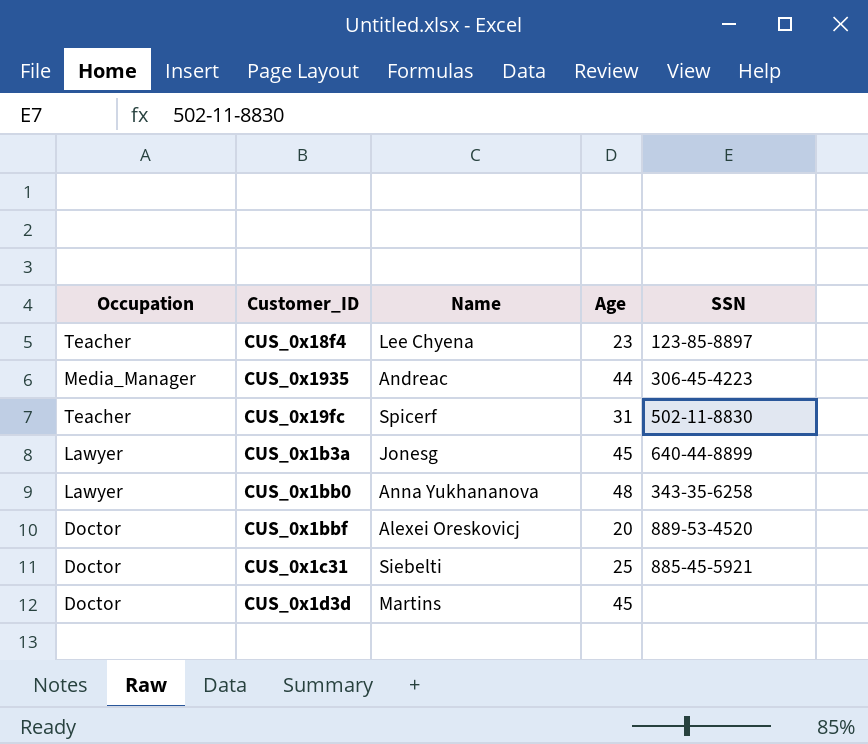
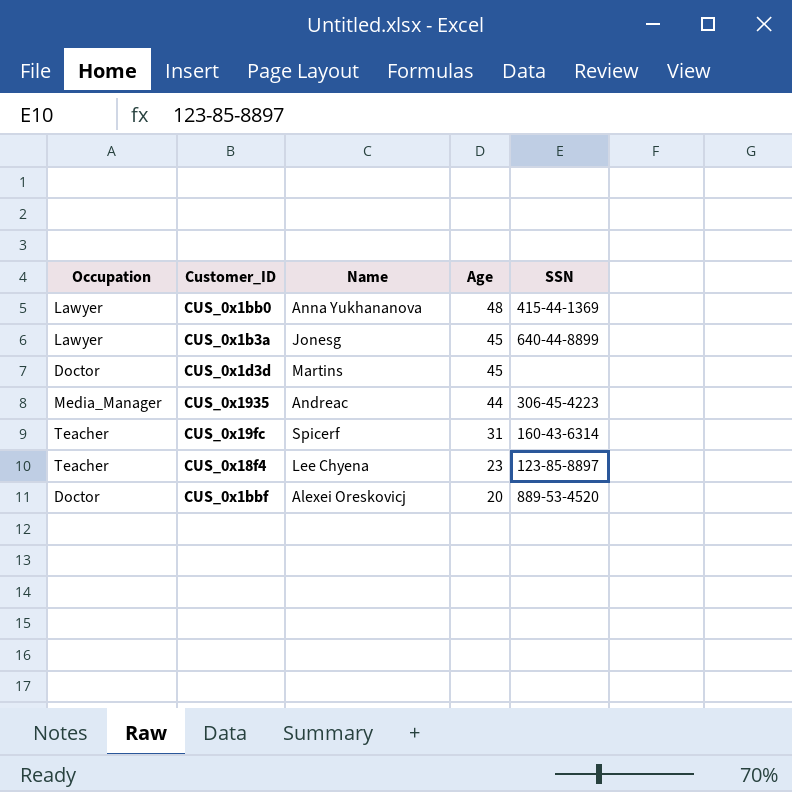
row order: none -> Age descending
row CUS_0x1c31: Doctor | Siebelti | 25 | 885-45-5921 -> none
CUS_0x1bb0 | SSN: 343-35-6258 -> 415-44-1369
CUS_0x19fc | SSN: 502-11-8830 -> 160-43-6314

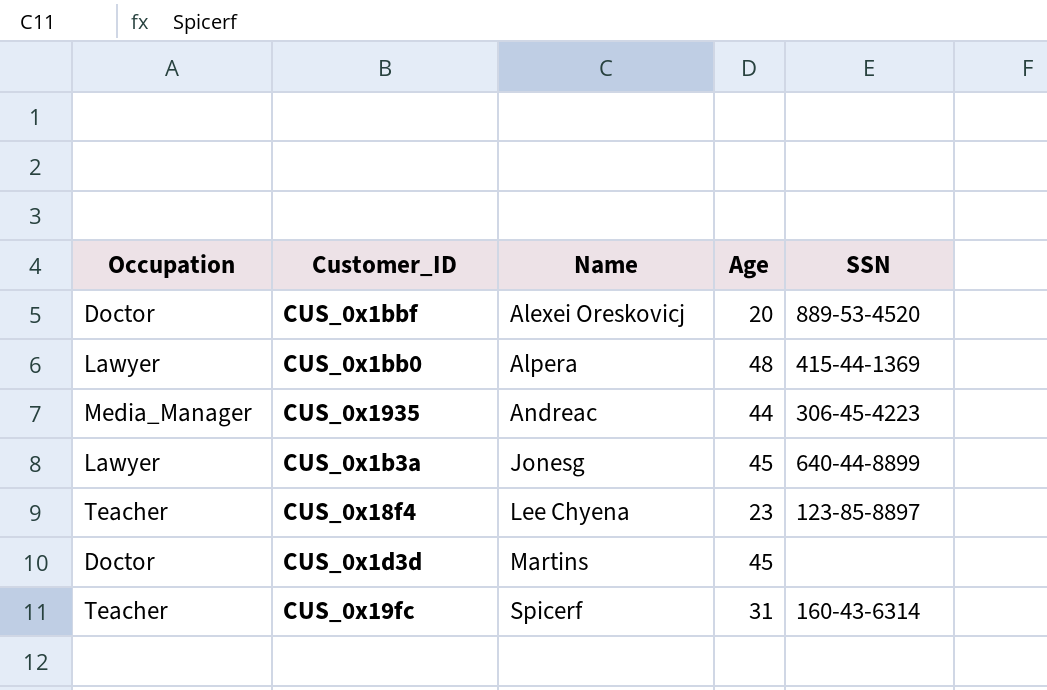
row order: Age descending -> Name ascending
CUS_0x1bb0 | Name: Anna Yukhananova -> Alpera

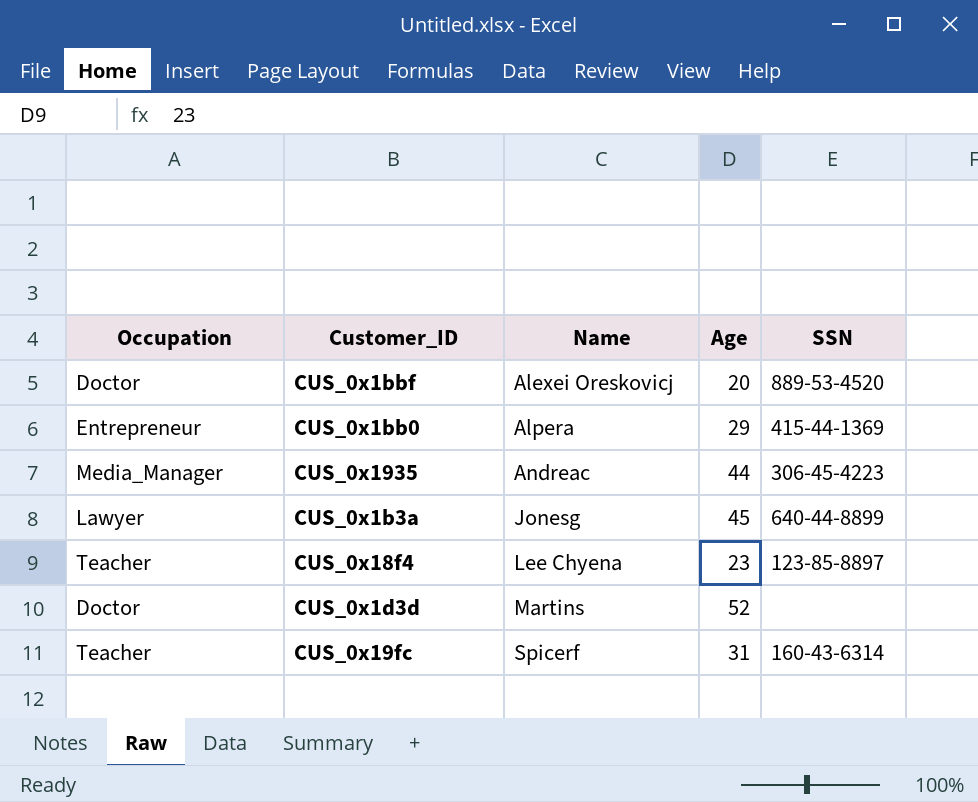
CUS_0x1bb0 | Occupation: Lawyer -> Entrepreneur
CUS_0x1bb0 | Age: 48 -> 29
CUS_0x1d3d | Age: 45 -> 52

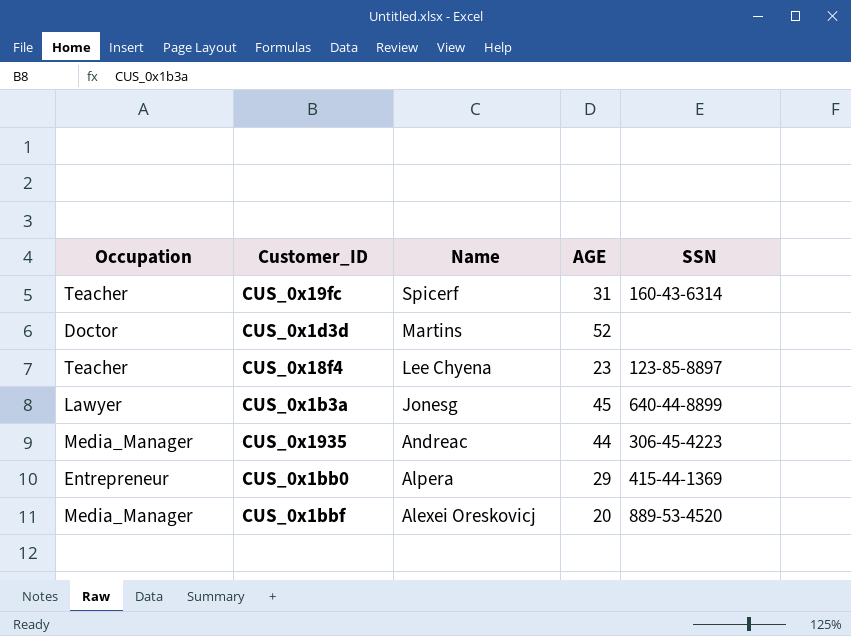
row order: Name ascending -> Name descending
column name: Age -> AGE
CUS_0x1bbf | Occupation: Doctor -> Media_Manager

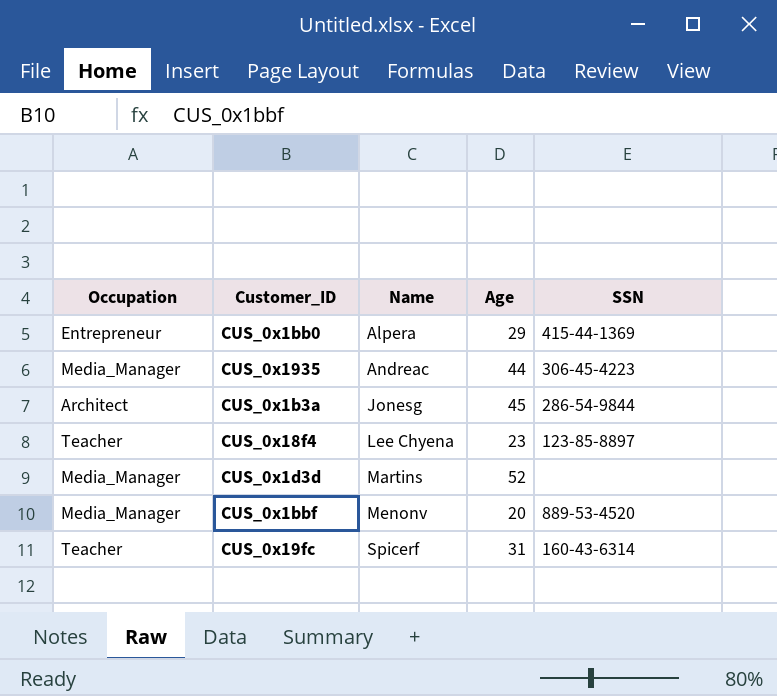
row order: Name descending -> Name ascending
column name: AGE -> Age
CUS_0x1b3a | Occupation: Lawyer -> Architect
CUS_0x1b3a | SSN: 640-44-8899 -> 286-54-9844
CUS_0x1d3d | Occupation: Doctor -> Media_Manager
CUS_0x1bbf | Name: Alexei Oreskovicj -> Menonv

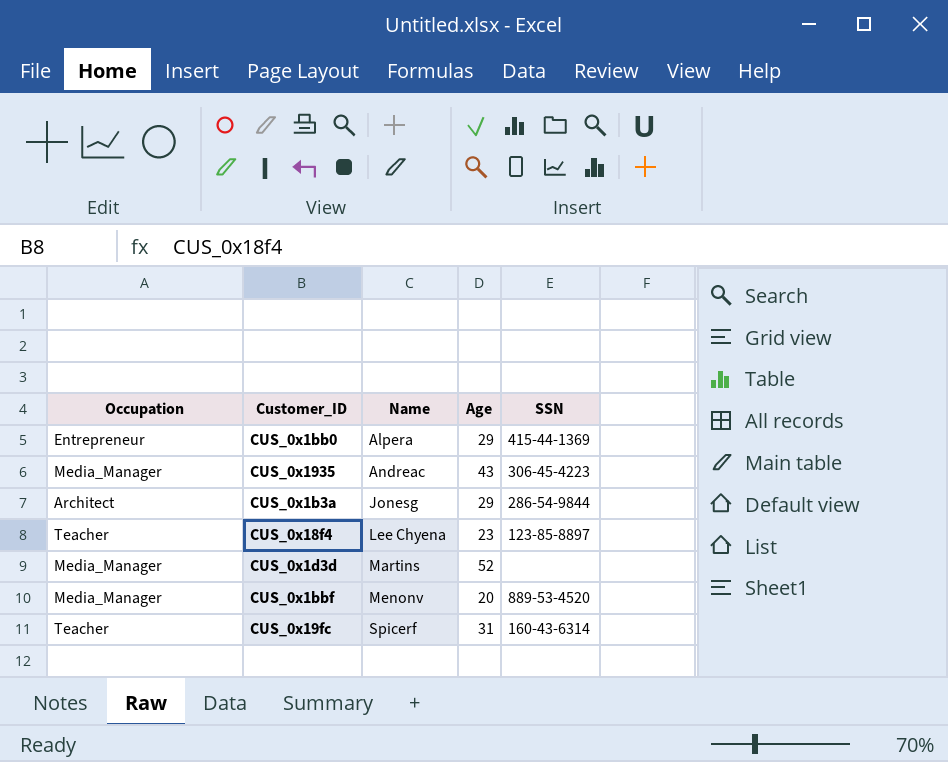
CUS_0x1935 | Age: 44 -> 43
CUS_0x1b3a | Age: 45 -> 29

